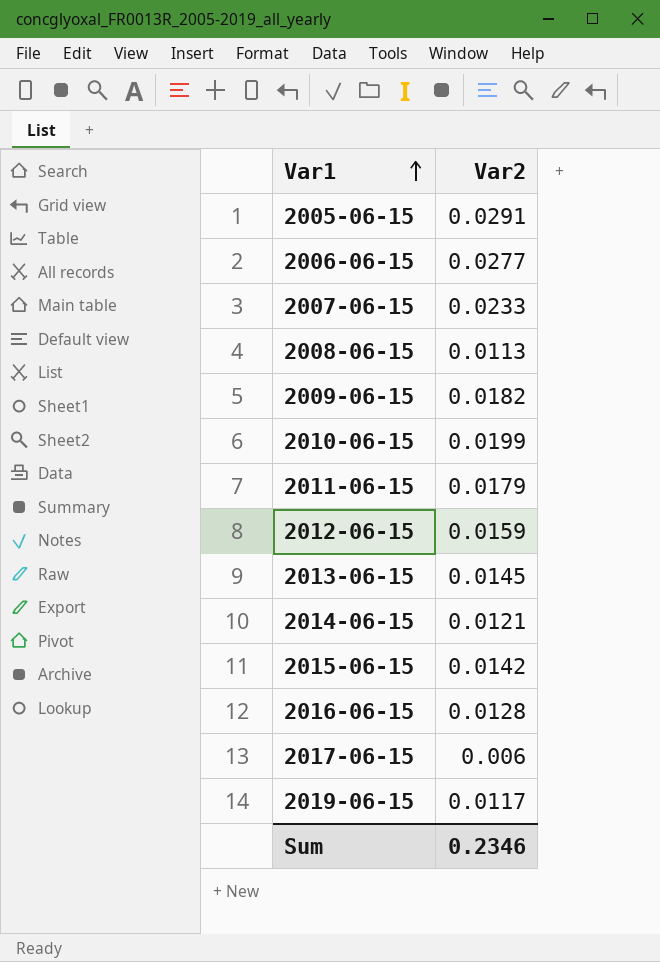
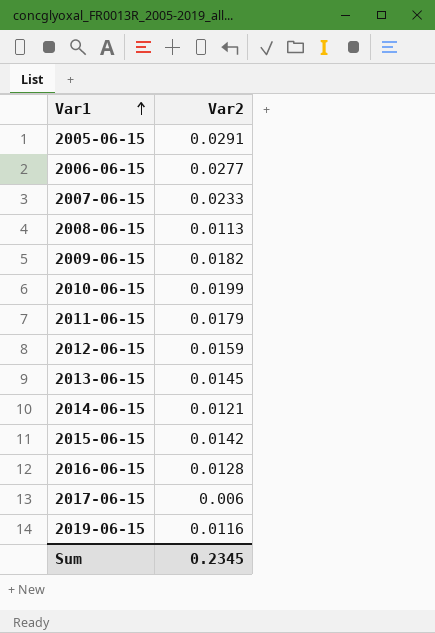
2019-06-15 | Var2: 0.0117 -> 0.0116
Sum | Var2: 0.2346 -> 0.2345

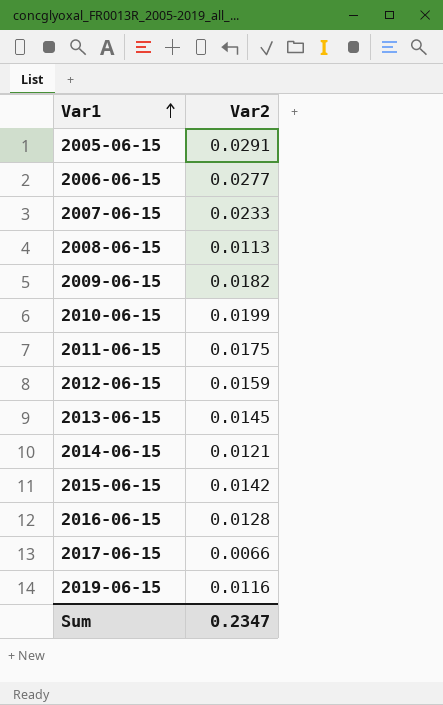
2011-06-15 | Var2: 0.0179 -> 0.0175
2017-06-15 | Var2: 0.006 -> 0.0066
Sum | Var2: 0.2345 -> 0.2347

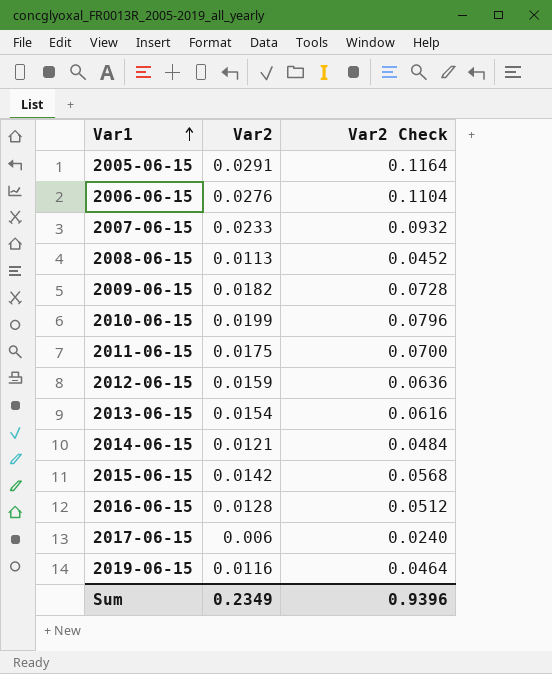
column Var2 Check | formula: none -> [Var2] * 4
2006-06-15 | Var2: 0.0277 -> 0.0276
2013-06-15 | Var2: 0.0145 -> 0.0154
2017-06-15 | Var2: 0.0066 -> 0.006
Sum | Var2: 0.2347 -> 0.2349

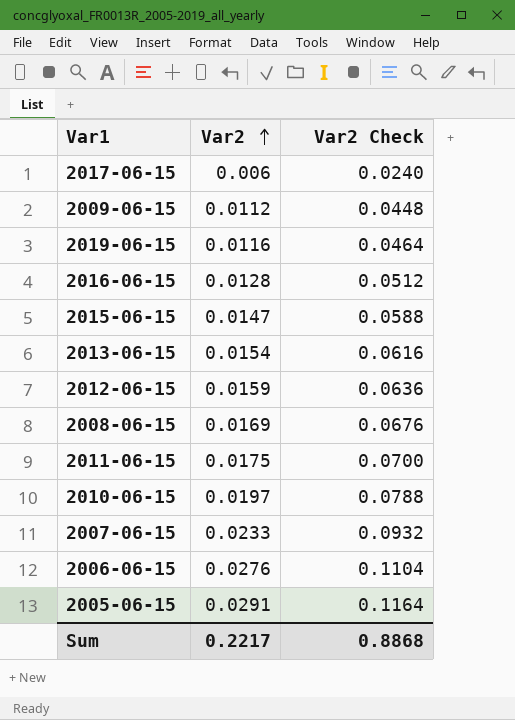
row order: Var1 ascending -> Var2 ascending
row 2014-06-15: 0.0121 | 0.0484 -> none
2009-06-15 | Var2: 0.0182 -> 0.0112
2009-06-15 | Var2 Check: 0.0728 -> 0.0448
2015-06-15 | Var2: 0.0142 -> 0.0147
2015-06-15 | Var2 Check: 0.0568 -> 0.0588
2008-06-15 | Var2: 0.0113 -> 0.0169
2008-06-15 | Var2 Check: 0.0452 -> 0.0676
2010-06-15 | Var2: 0.0199 -> 0.0197
2010-06-15 | Var2 Check: 0.0796 -> 0.0788
Sum | Var2: 0.2349 -> 0.2217
Sum | Var2 Check: 0.9396 -> 0.8868

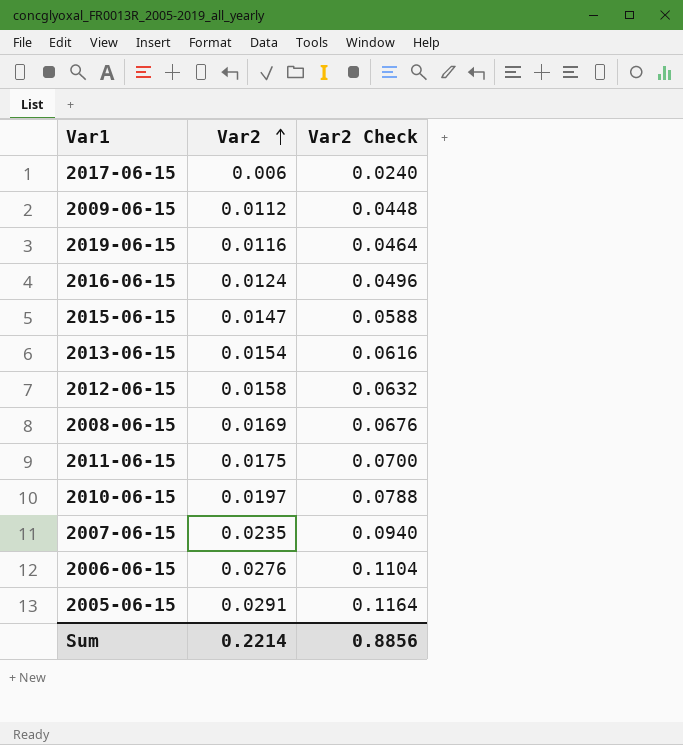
2016-06-15 | Var2: 0.0128 -> 0.0124
2016-06-15 | Var2 Check: 0.0512 -> 0.0496
2012-06-15 | Var2: 0.0159 -> 0.0158
2012-06-15 | Var2 Check: 0.0636 -> 0.0632
2007-06-15 | Var2: 0.0233 -> 0.0235
2007-06-15 | Var2 Check: 0.0932 -> 0.0940
Sum | Var2: 0.2217 -> 0.2214
Sum | Var2 Check: 0.8868 -> 0.8856

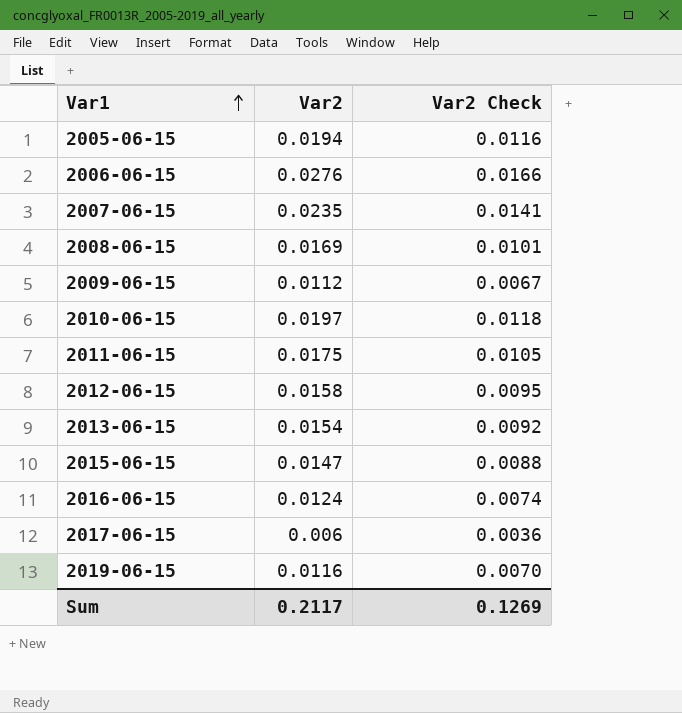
row order: Var2 ascending -> Var1 ascending
column Var2 Check | formula: [Var2] * 4 -> [Var2] * 0.6
2005-06-15 | Var2: 0.0291 -> 0.0194
Sum | Var2: 0.2214 -> 0.2117
Sum | Var2 Check: 0.8856 -> 0.1269

